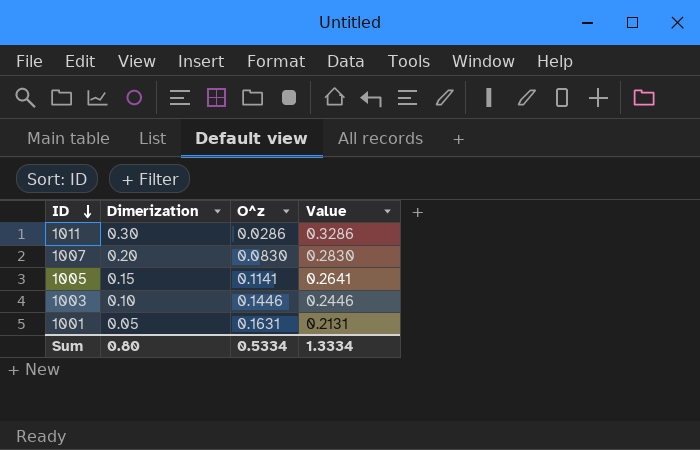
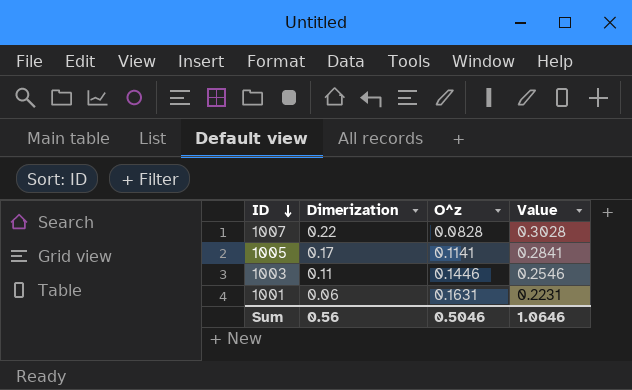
row 1011: 0.30 | 0.0286 | 0.3286 -> none
1007 | Dimerization: 0.20 -> 0.22
1007 | O^z: 0.0830 -> 0.0828
1007 | Value: 0.2830 -> 0.3028
1005 | Dimerization: 0.15 -> 0.17
1005 | Value: 0.2641 -> 0.2841
1003 | Dimerization: 0.10 -> 0.11
1003 | Value: 0.2446 -> 0.2546
1001 | Dimerization: 0.05 -> 0.06
1001 | Value: 0.2131 -> 0.2231
Sum | Dimerization: 0.80 -> 0.56
Sum | O^z: 0.5334 -> 0.5046
Sum | Value: 1.3334 -> 1.0646

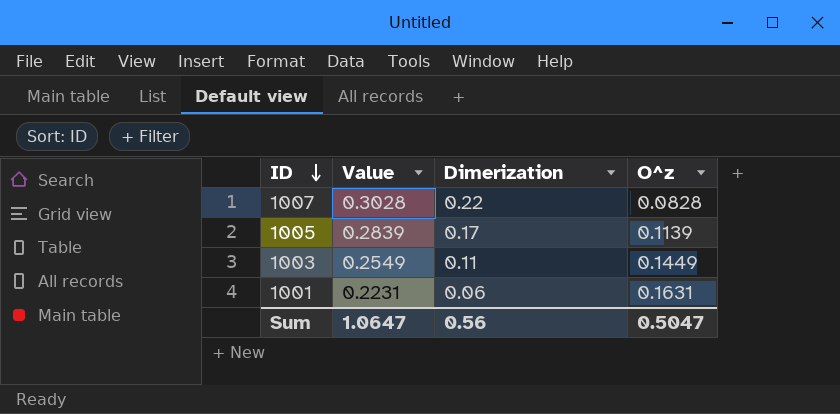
column Value | position: 4 -> 2
1005 | Value: 0.2841 -> 0.2839
1005 | O^z: 0.1141 -> 0.1139
1003 | Value: 0.2546 -> 0.2549
1003 | O^z: 0.1446 -> 0.1449
Sum | Value: 1.0646 -> 1.0647
Sum | O^z: 0.5046 -> 0.5047

